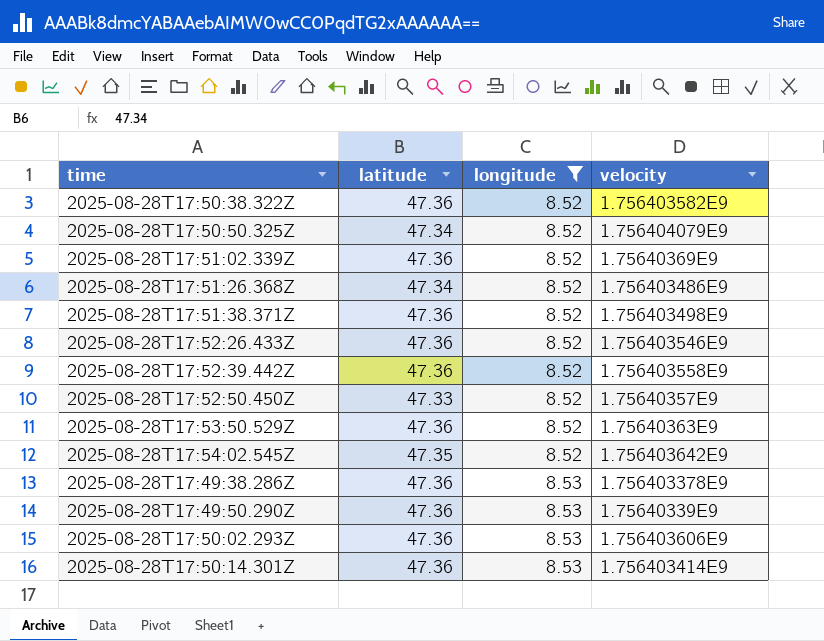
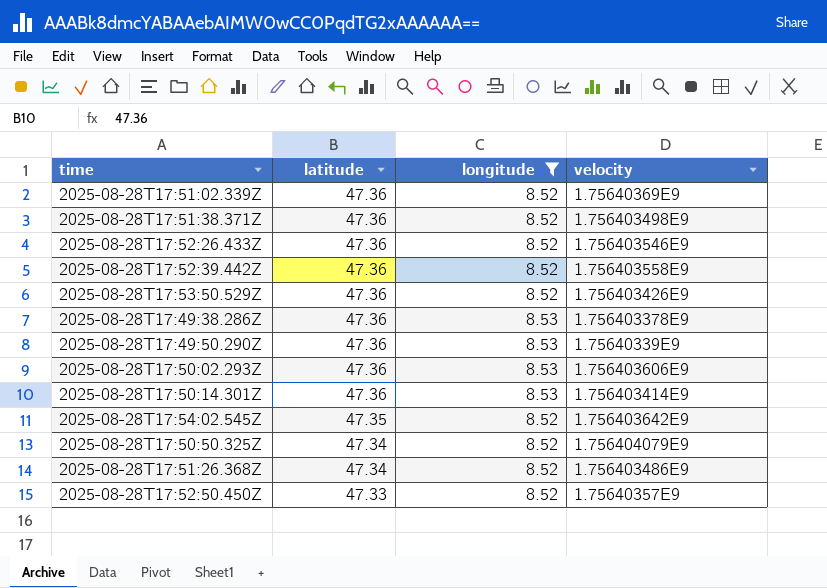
row order: longitude ascending -> latitude descending
row 2025-08-28T17:50:38.322Z: 47.36 | 8.52 | 1.756403582E9 -> none
2025-08-28T17:53:50.529Z | velocity: 1.75640363E9 -> 1.756403426E9

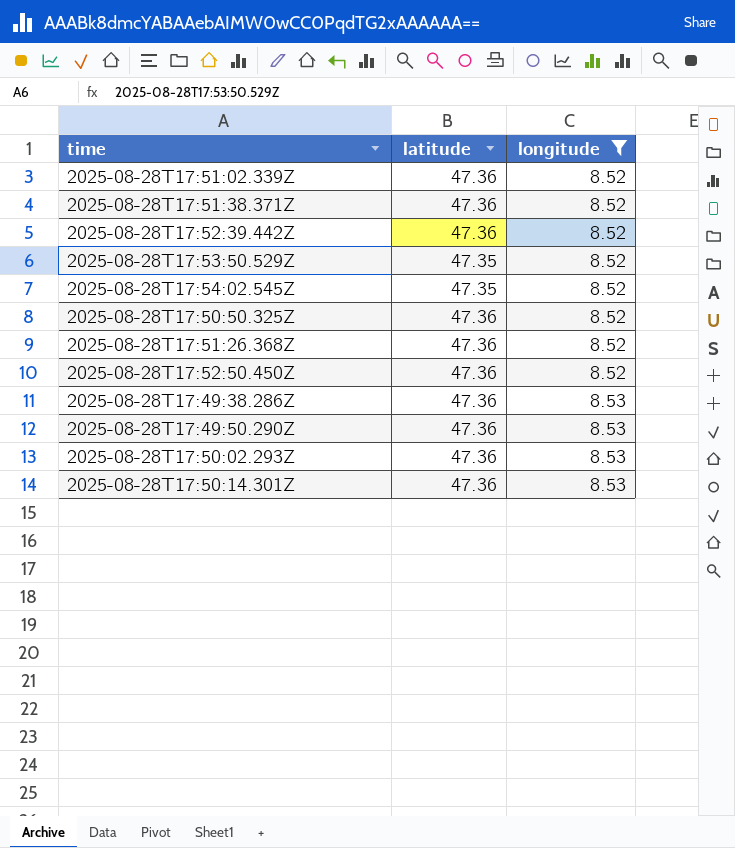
row order: latitude descending -> longitude ascending
column velocity | position: 4 -> none
row 2025-08-28T17:52:26.433Z: 47.36 | 8.52 | 1.756403546E9 -> none
2025-08-28T17:53:50.529Z | latitude: 47.36 -> 47.35
2025-08-28T17:50:50.325Z | latitude: 47.34 -> 47.36
2025-08-28T17:51:26.368Z | latitude: 47.34 -> 47.36
2025-08-28T17:52:50.450Z | latitude: 47.33 -> 47.36

